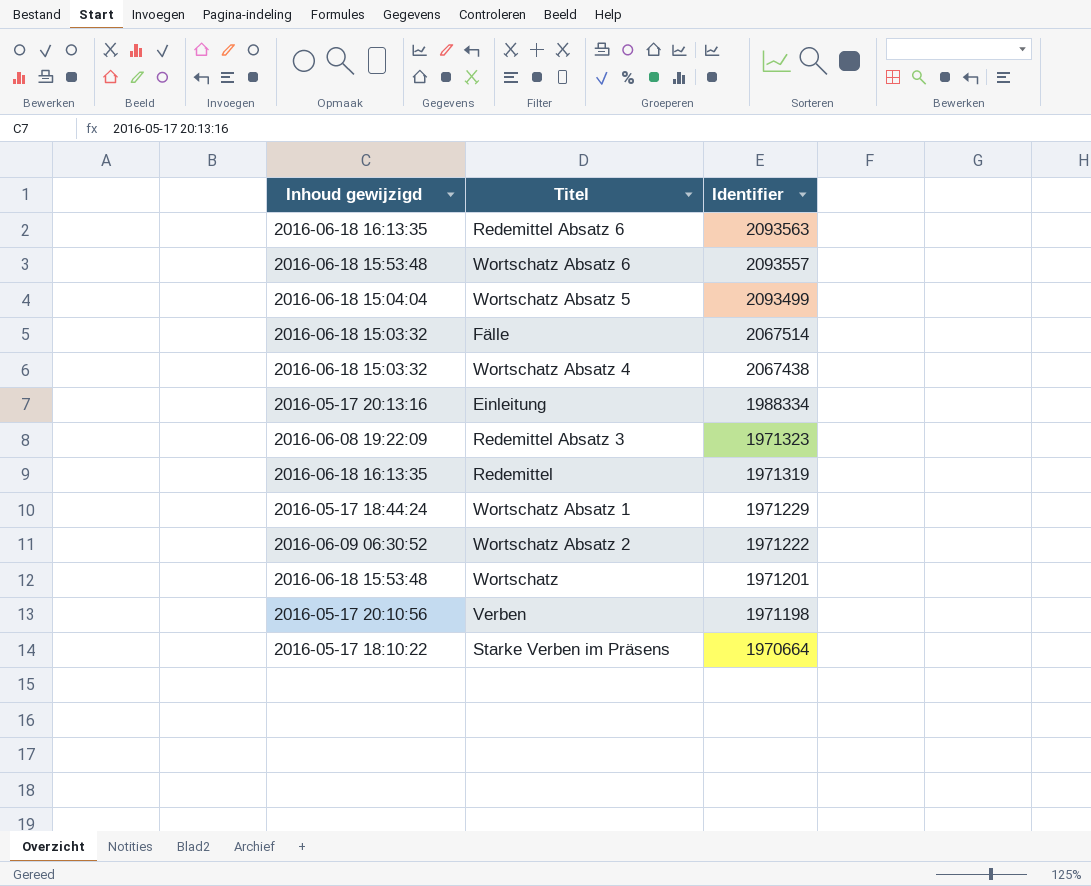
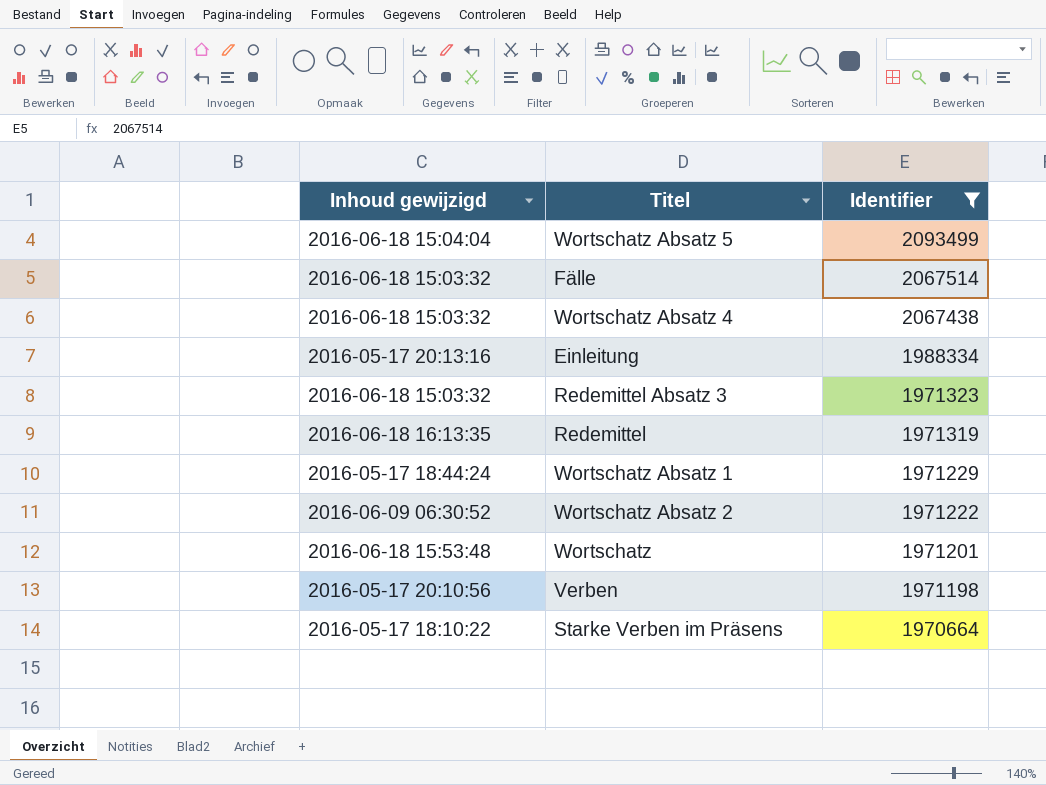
filter: none -> Identifier <= 2093499
Redemittel Absatz 3 | Inhoud gewijzigd: 2016-06-08 19:22:09 -> 2016-06-18 15:03:32

